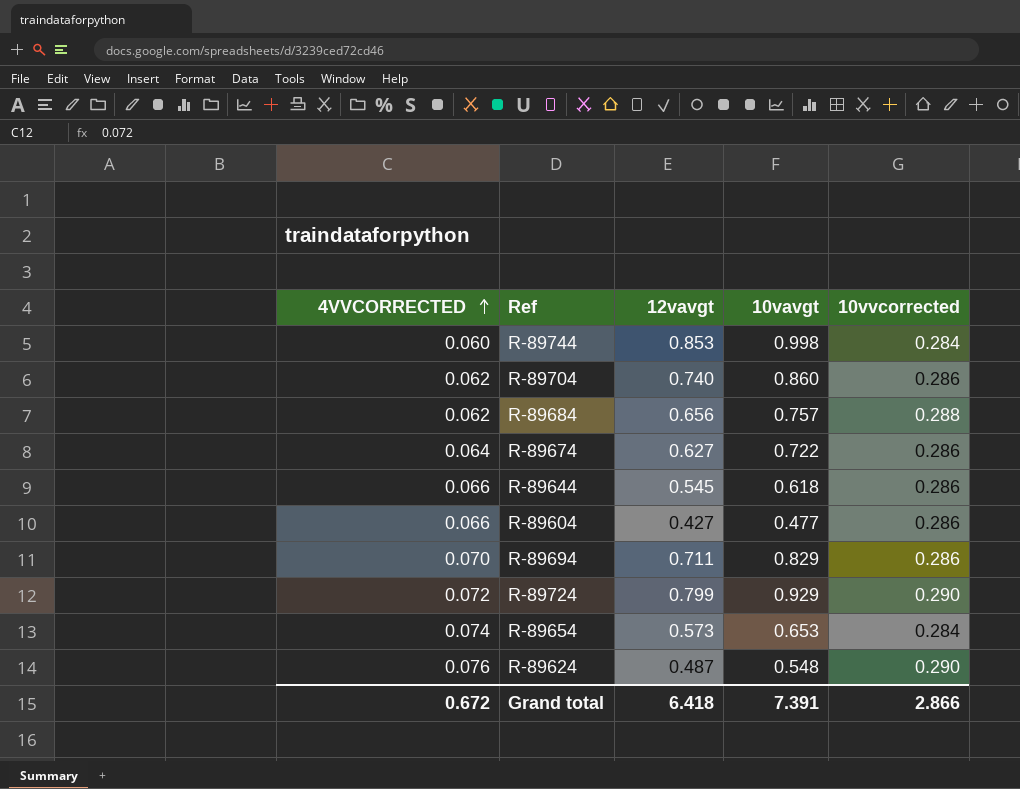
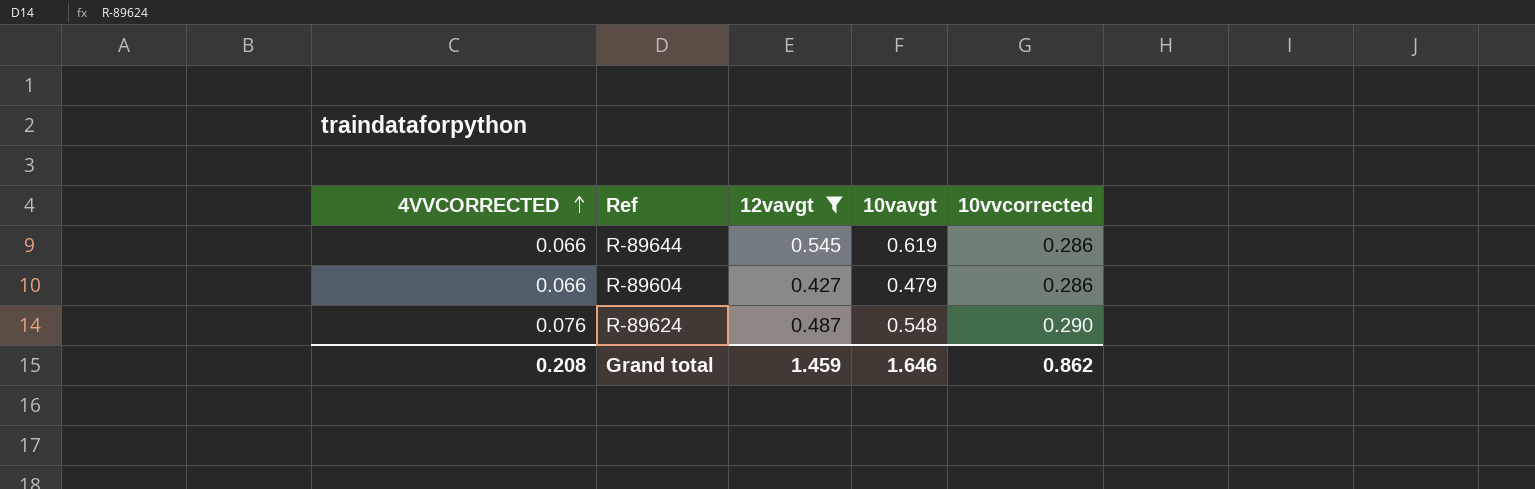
filter: none -> 12vavgt <= 0.545
R-89644 | 10vavgt: 0.618 -> 0.619
R-89604 | 10vavgt: 0.477 -> 0.479
Grand total | 4VVCORRECTED: 0.672 -> 0.208
Grand total | 12vavgt: 6.418 -> 1.459
Grand total | 10vavgt: 7.391 -> 1.646
Grand total | 10vvcorrected: 2.866 -> 0.862

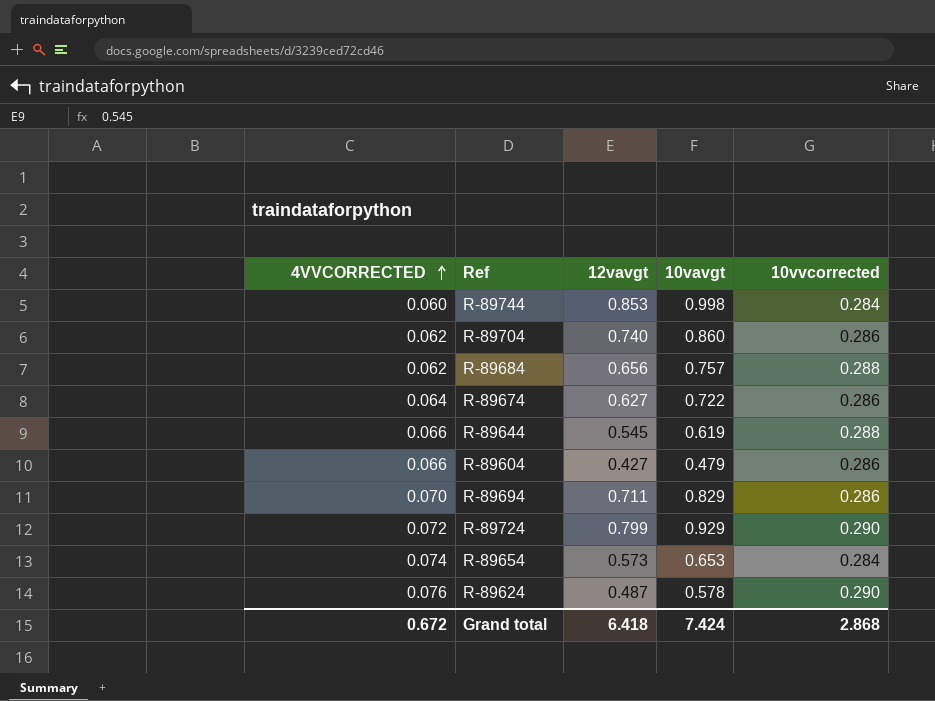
filter: 12vavgt <= 0.545 -> none
R-89644 | 10vvcorrected: 0.286 -> 0.288
R-89624 | 10vavgt: 0.548 -> 0.578
Grand total | 4VVCORRECTED: 0.208 -> 0.672
Grand total | 12vavgt: 1.459 -> 6.418
Grand total | 10vavgt: 1.646 -> 7.424
Grand total | 10vvcorrected: 0.862 -> 2.868

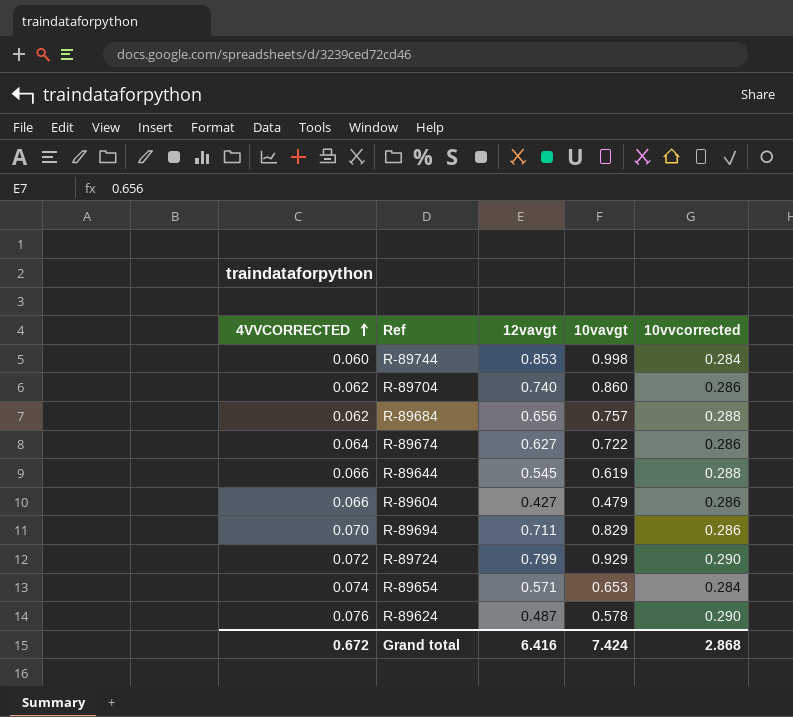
R-89654 | 12vavgt: 0.573 -> 0.571
Grand total | 12vavgt: 6.418 -> 6.416

